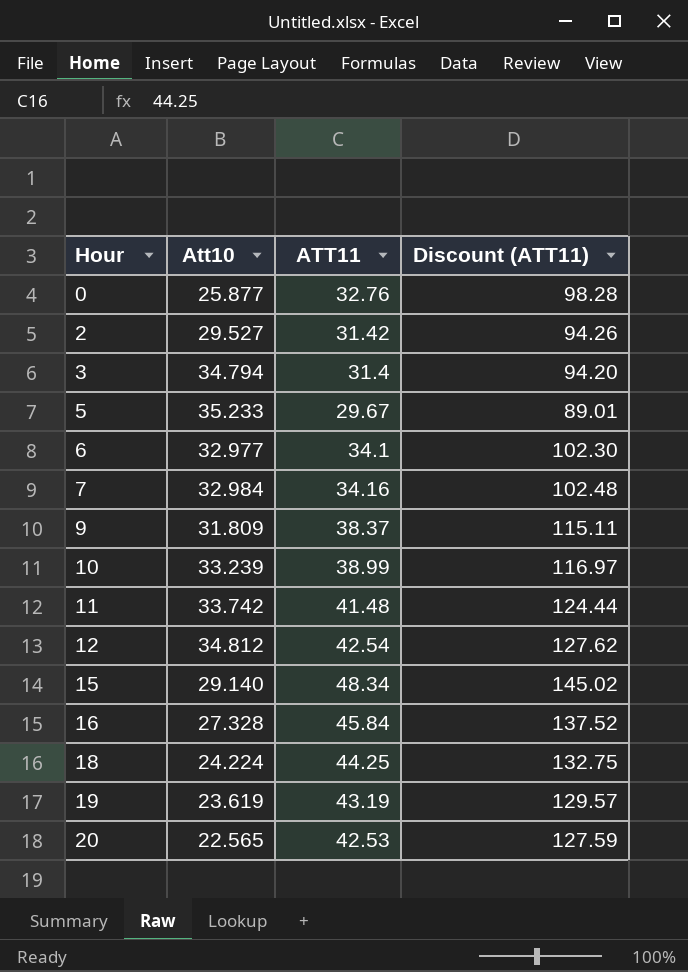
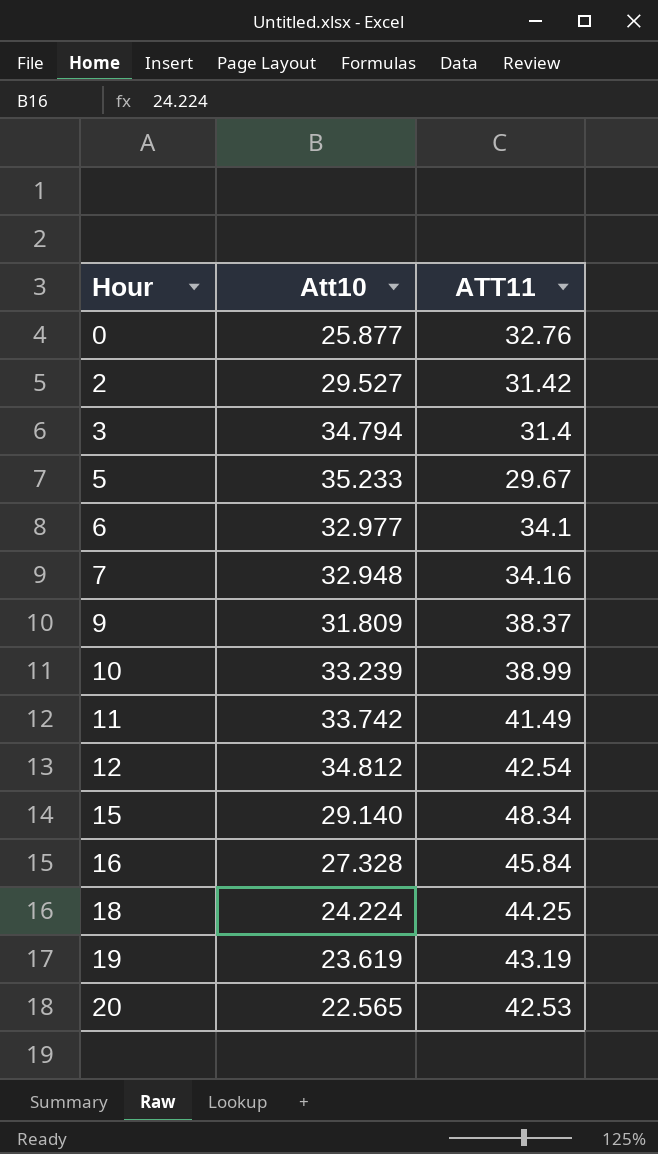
column Discount (ATT11) | formula: [ATT11] * 3 -> none
7 | Att10: 32.984 -> 32.948
11 | ATT11: 41.48 -> 41.49

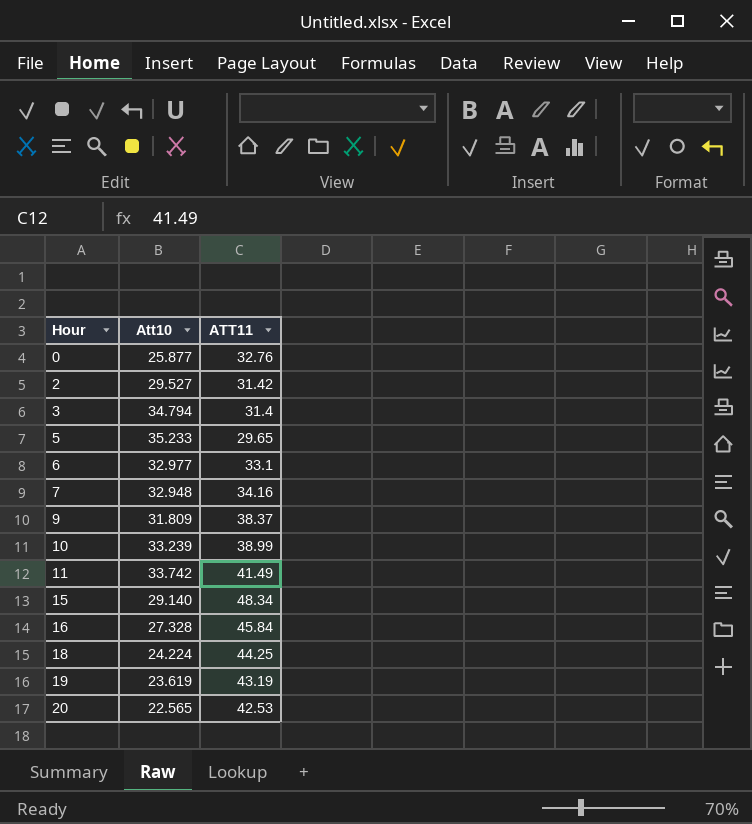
row 12: 34.812 | 42.54 -> none
5 | ATT11: 29.67 -> 29.65
6 | ATT11: 34.1 -> 33.1

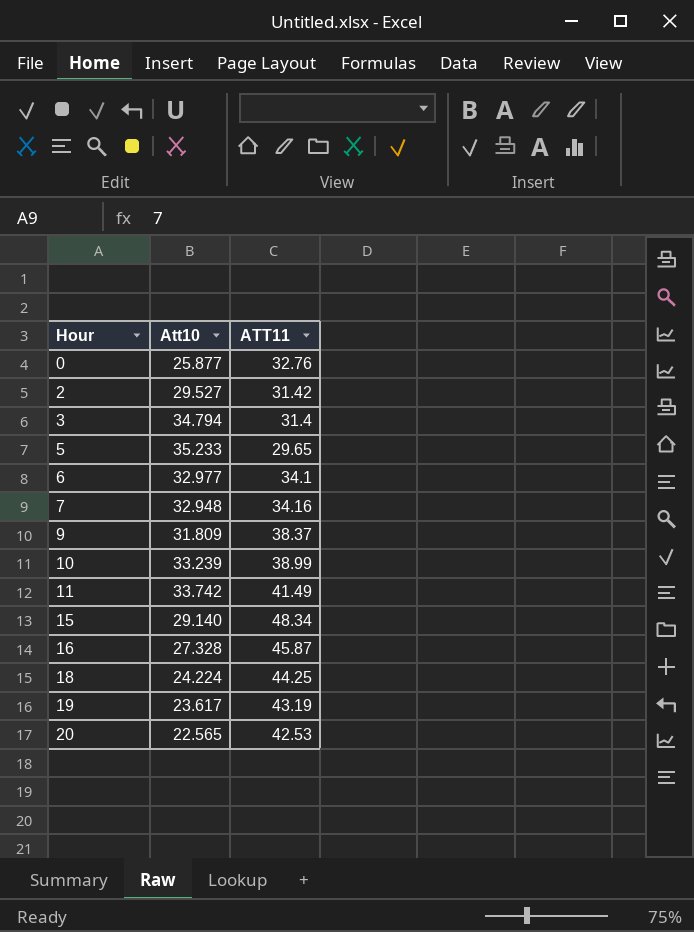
6 | ATT11: 33.1 -> 34.1
16 | ATT11: 45.84 -> 45.87
19 | Att10: 23.619 -> 23.617

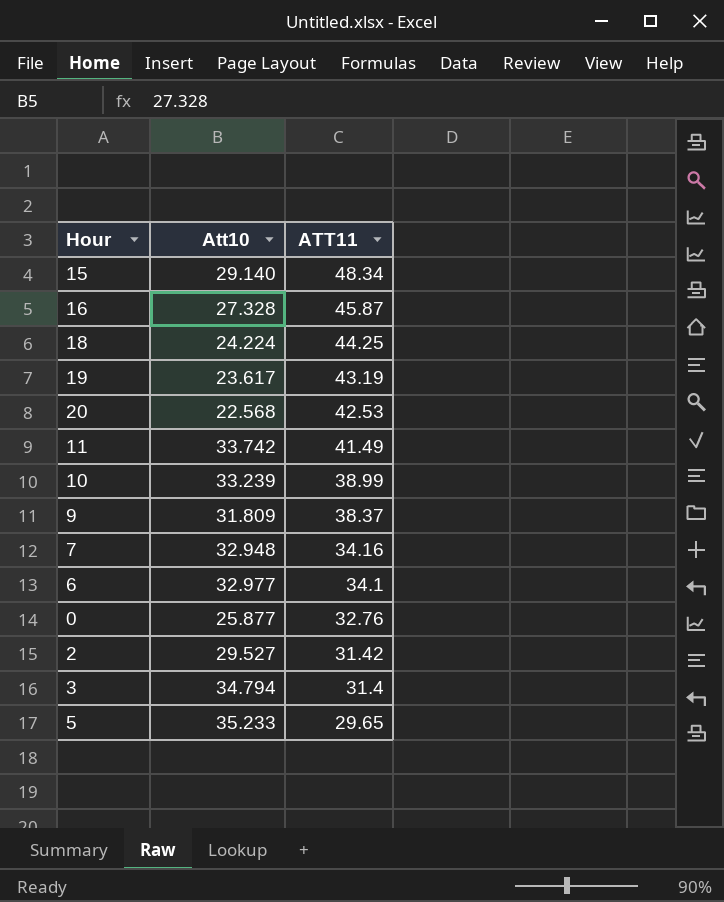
row order: Hour ascending -> ATT11 descending
20 | Att10: 22.565 -> 22.568

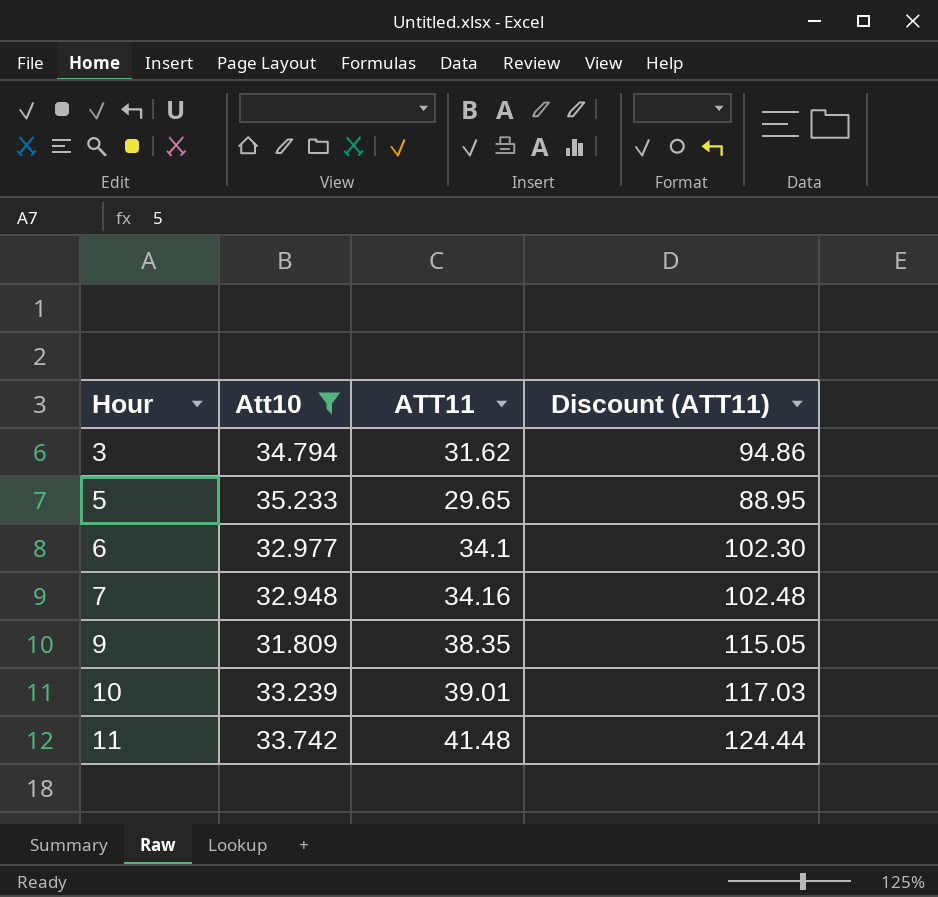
filter: none -> Att10 >= 31.809
row order: ATT11 descending -> Hour ascending
column Discount (ATT11) | formula: none -> [ATT11] * 3
3 | ATT11: 31.4 -> 31.62
9 | ATT11: 38.37 -> 38.35
10 | ATT11: 38.99 -> 39.01
11 | ATT11: 41.49 -> 41.48

